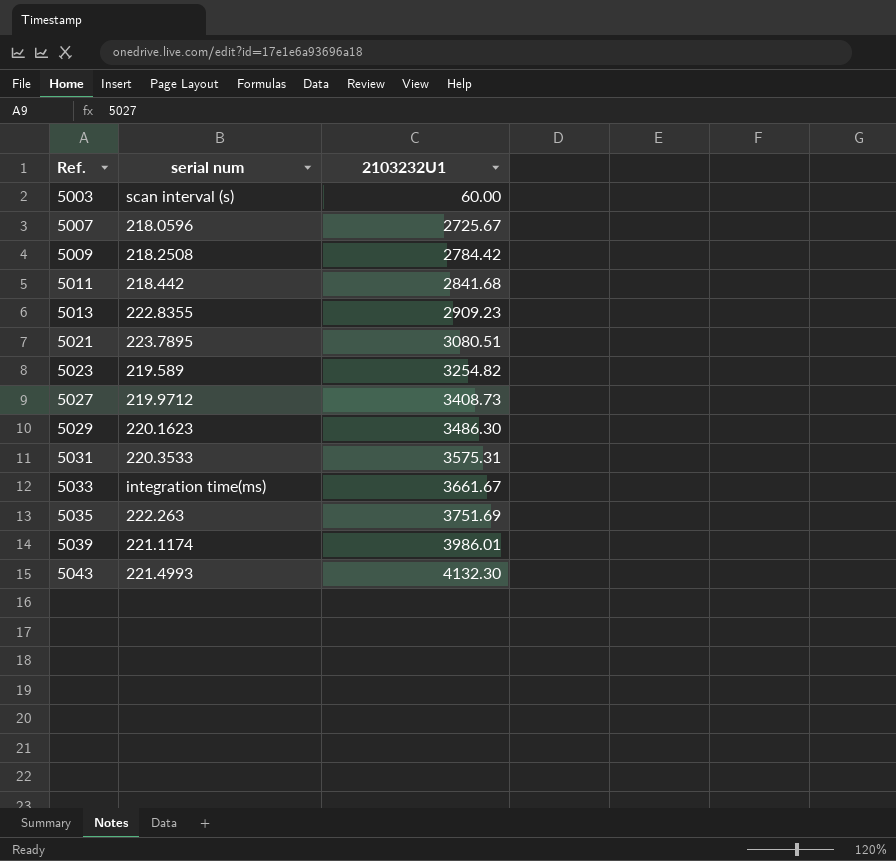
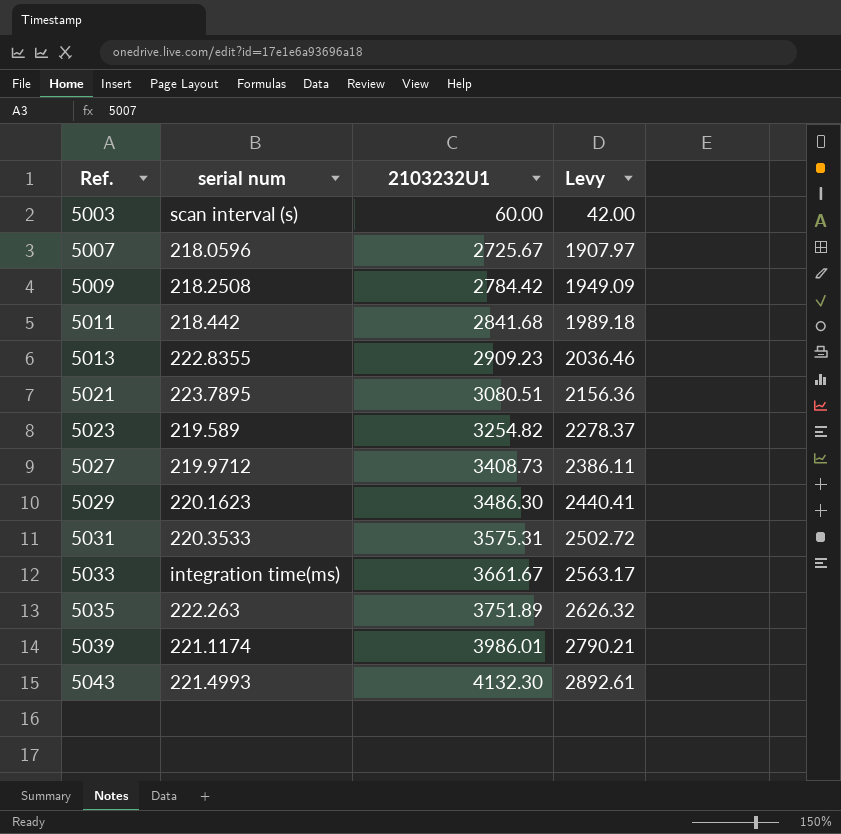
column Levy | formula: none -> [2103232U1] * 0.7
5035 | 2103232U1: 3751.69 -> 3751.89

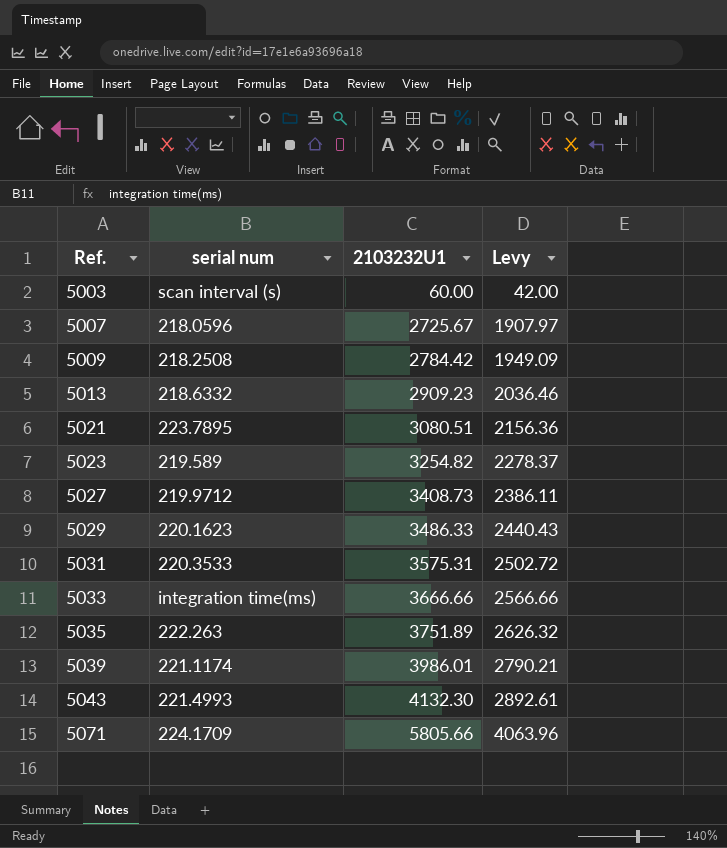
row 5011: 218.442 | 2841.68 | 1989.18 -> none
5013 | serial num: 222.8355 -> 218.6332
5029 | 2103232U1: 3486.30 -> 3486.33
5029 | Levy: 2440.41 -> 2440.43
5033 | 2103232U1: 3661.67 -> 3666.66
5033 | Levy: 2563.17 -> 2566.66
row 5071: none -> 224.1709 | 5805.66 | 4063.96

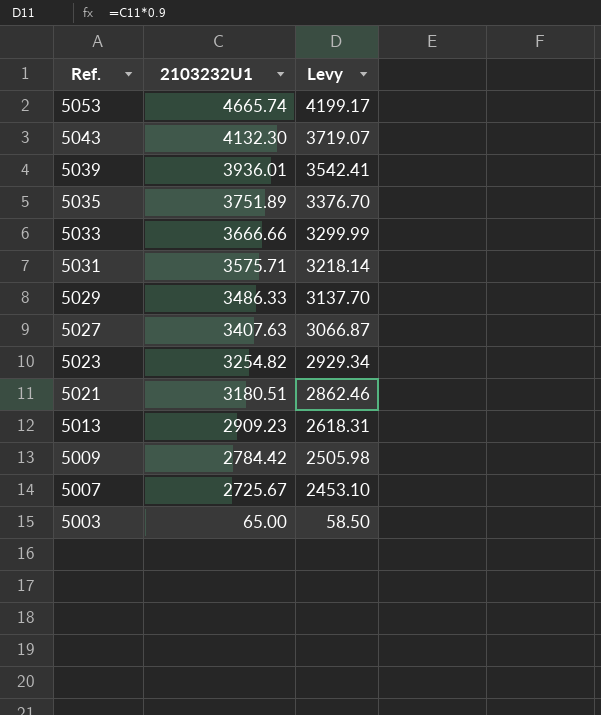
row order: Ref. ascending -> Ref. descending
column serial num | position: 2 -> none
column Levy | formula: [2103232U1] * 0.7 -> [2103232U1] * 0.9
row 5071: 224.1709 | 5805.66 | 4063.96 -> none
row 5053: none -> 4665.74 | 4199.17
5039 | 2103232U1: 3986.01 -> 3936.01
5031 | 2103232U1: 3575.31 -> 3575.71
5027 | 2103232U1: 3408.73 -> 3407.63
5021 | 2103232U1: 3080.51 -> 3180.51
5003 | 2103232U1: 60.00 -> 65.00

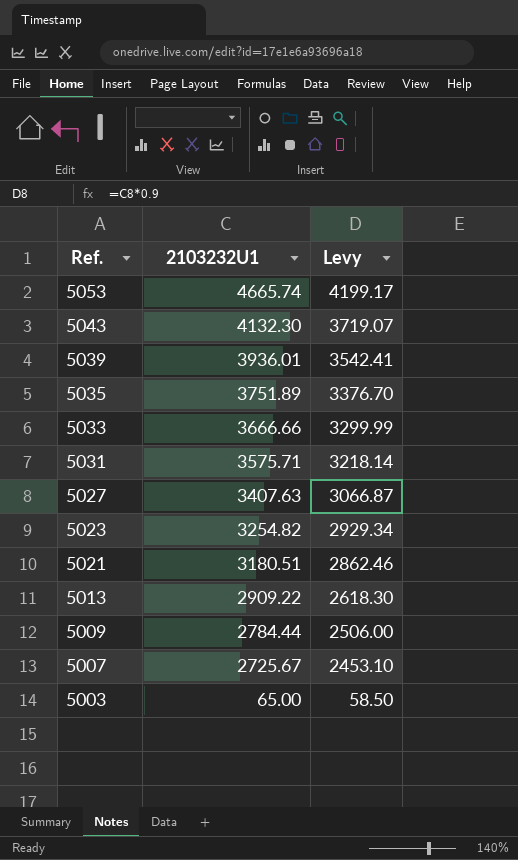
row 5029: 3486.33 | 3137.70 -> none
5013 | 2103232U1: 2909.23 -> 2909.22
5013 | Levy: 2618.31 -> 2618.30
5009 | 2103232U1: 2784.42 -> 2784.44
5009 | Levy: 2505.98 -> 2506.00

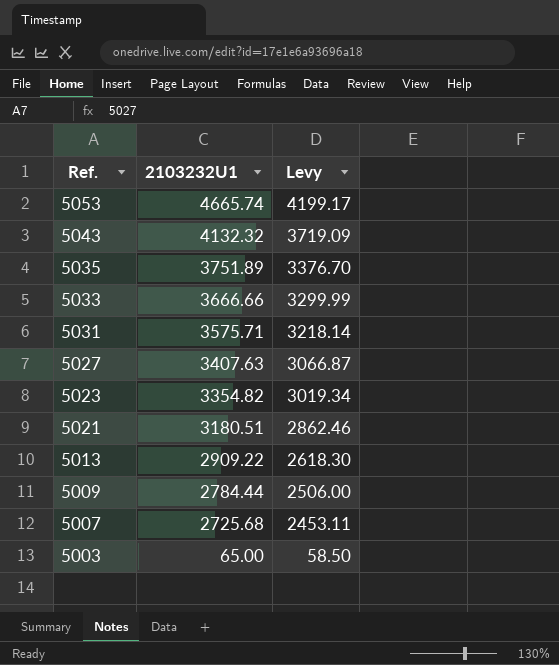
row 5039: 3936.01 | 3542.41 -> none
5043 | 2103232U1: 4132.30 -> 4132.32
5043 | Levy: 3719.07 -> 3719.09
5023 | 2103232U1: 3254.82 -> 3354.82
5023 | Levy: 2929.34 -> 3019.34
5007 | 2103232U1: 2725.67 -> 2725.68
5007 | Levy: 2453.10 -> 2453.11

